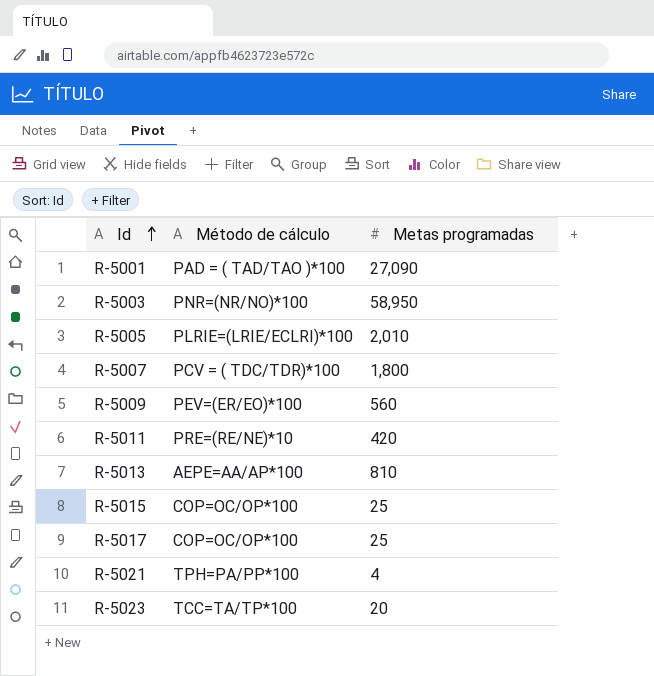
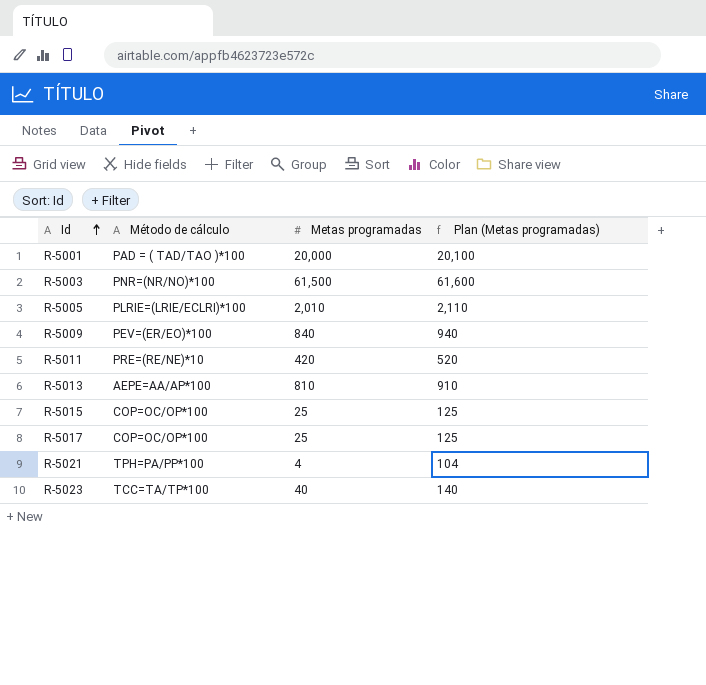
column Plan (Metas programadas) | formula: none -> [Metas programadas] + 100
row R-5007: PCV = ( TDC/TDR)*100 | 1,800 -> none
R-5001 | Metas programadas: 27,090 -> 20,000
R-5003 | Metas programadas: 58,950 -> 61,500
R-5009 | Metas programadas: 560 -> 840
R-5023 | Metas programadas: 20 -> 40

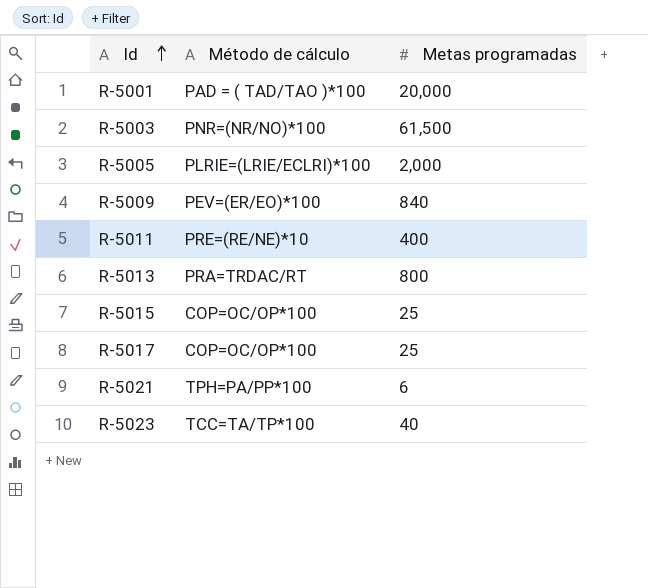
column Plan (Metas programadas) | formula: [Metas programadas] + 100 -> none
R-5005 | Metas programadas: 2,010 -> 2,000
R-5011 | Metas programadas: 420 -> 400
R-5013 | Método de cálculo: AEPE=AA/AP*100 -> PRA=TRDAC/RT
R-5013 | Metas programadas: 810 -> 800
R-5021 | Metas programadas: 4 -> 6

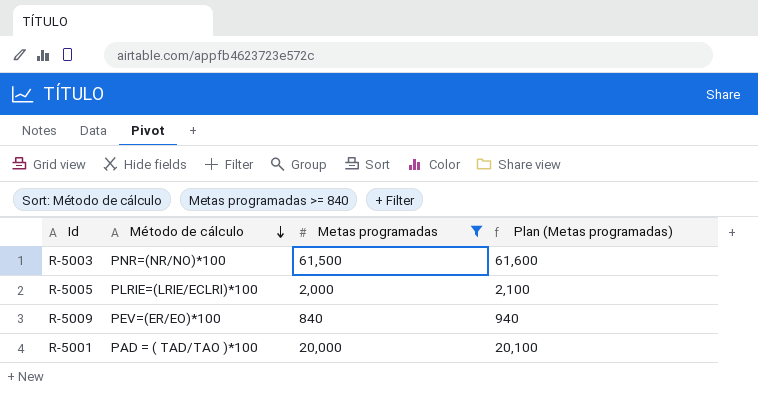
filter: none -> Metas programadas >= 840
row order: Id ascending -> Método de cálculo descending
column Plan (Metas programadas) | formula: none -> [Metas programadas] + 100

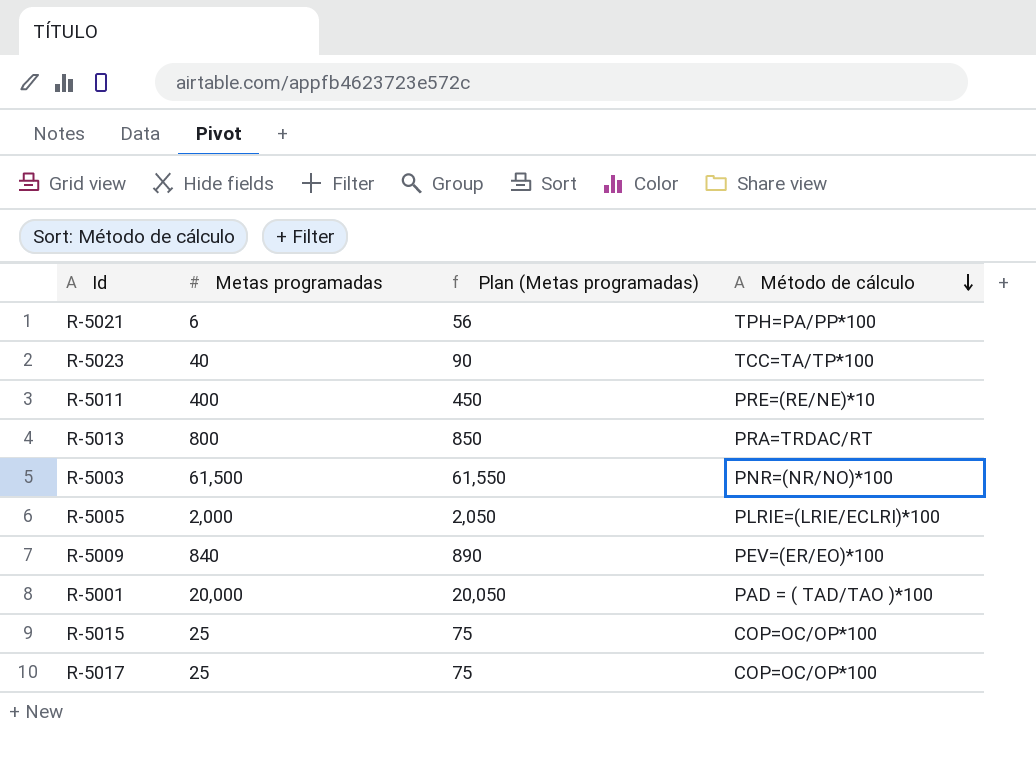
filter: Metas programadas >= 840 -> none
column Plan (Metas programadas) | formula: [Metas programadas] + 100 -> [Metas programadas] + 50
column Método de cálculo | position: 2 -> 4

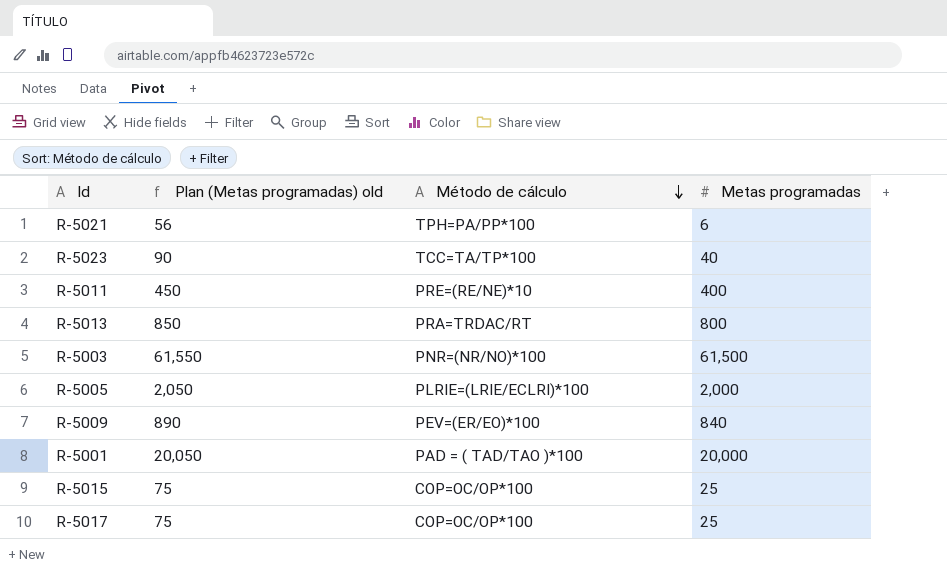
column name: Plan (Metas programadas) -> Plan (Metas programadas) old
column Metas programadas | position: 2 -> 4

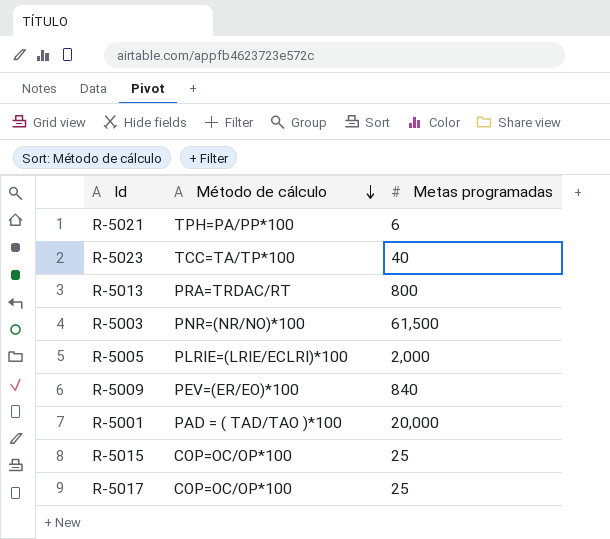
column Plan (Metas programadas) old | formula: [Metas programadas] + 50 -> none
row R-5011: 450 | PRE=(RE/NE)*10 | 400 -> none

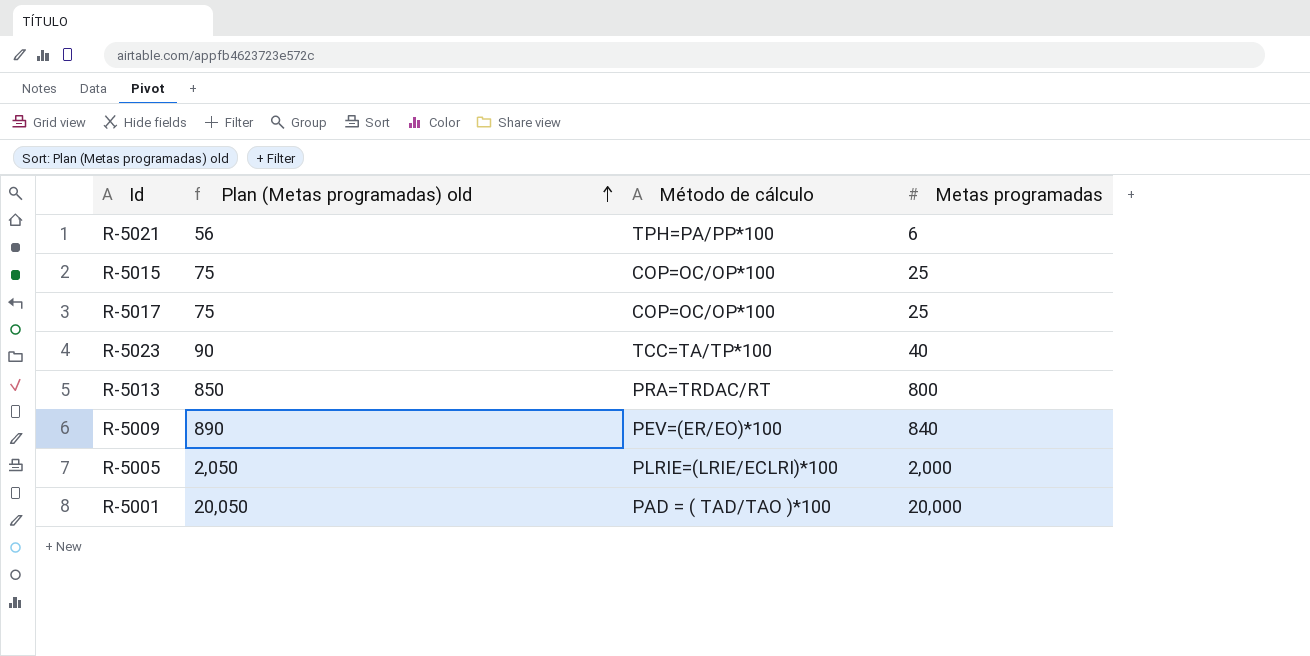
row order: Método de cálculo descending -> Plan (Metas programadas) old ascending
column Plan (Metas programadas) old | formula: none -> [Metas programadas] + 50
row R-5003: PNR=(NR/NO)*100 | 61,500 -> none

